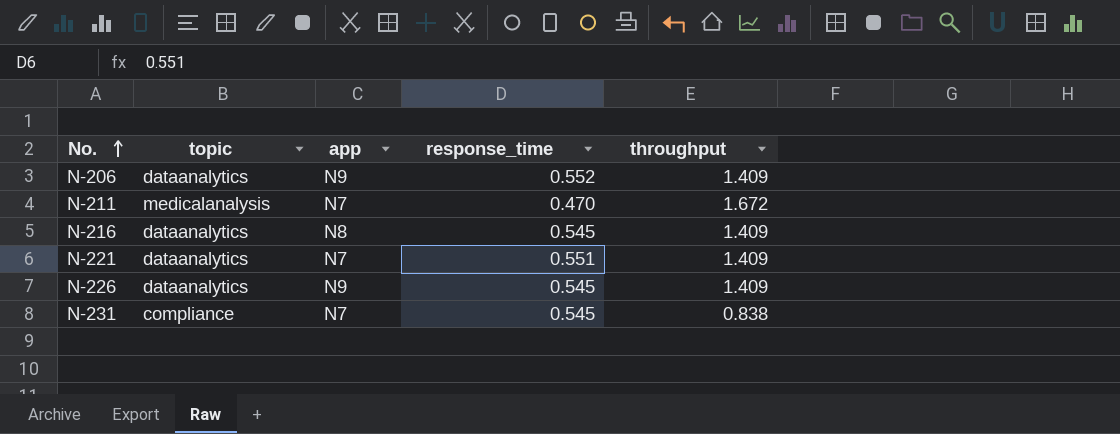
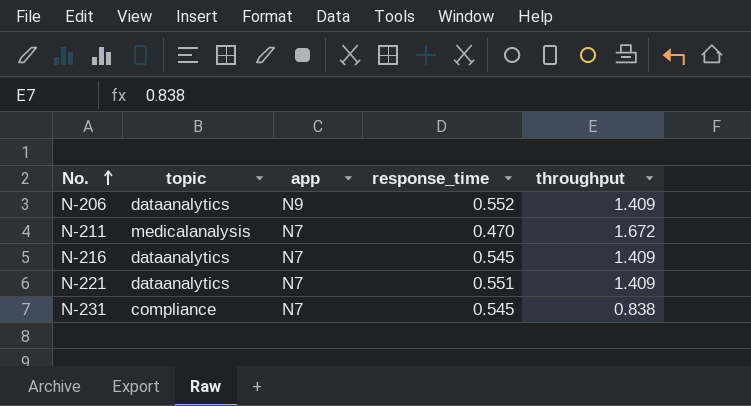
row N-226: dataanalytics | N9 | 0.545 | 1.409 -> none
N-216 | app: N8 -> N7

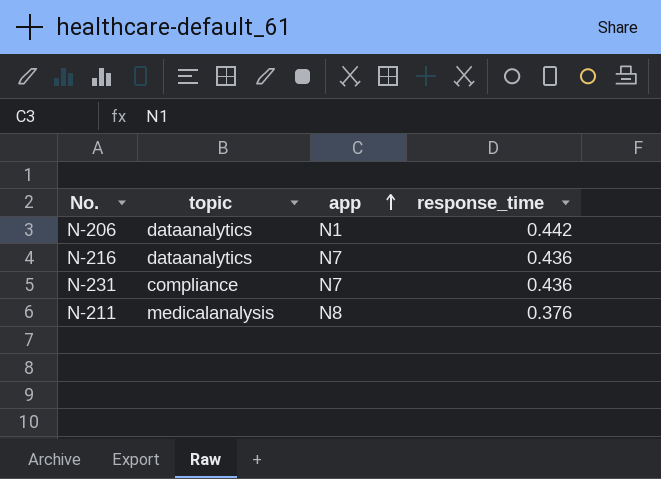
row order: No. ascending -> app ascending
column throughput | position: 5 -> none
row N-221: dataanalytics | N7 | 0.551 | 1.409 -> none
N-206 | app: N9 -> N1
N-206 | response_time: 0.552 -> 0.442
N-216 | response_time: 0.545 -> 0.436
N-231 | response_time: 0.545 -> 0.436
N-211 | app: N7 -> N8
N-211 | response_time: 0.470 -> 0.376

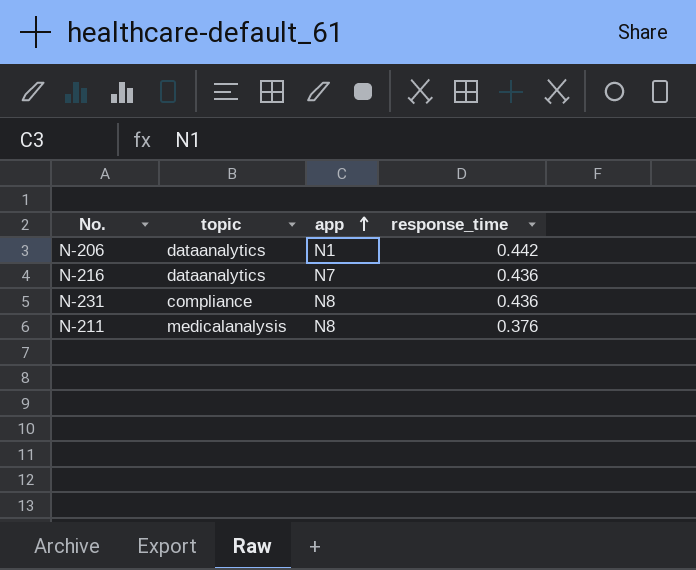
N-231 | app: N7 -> N8

